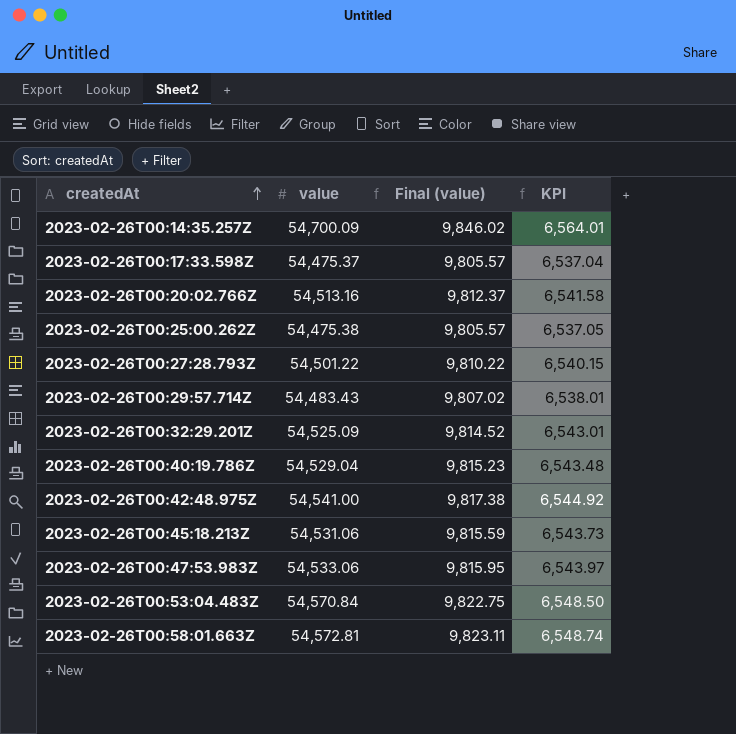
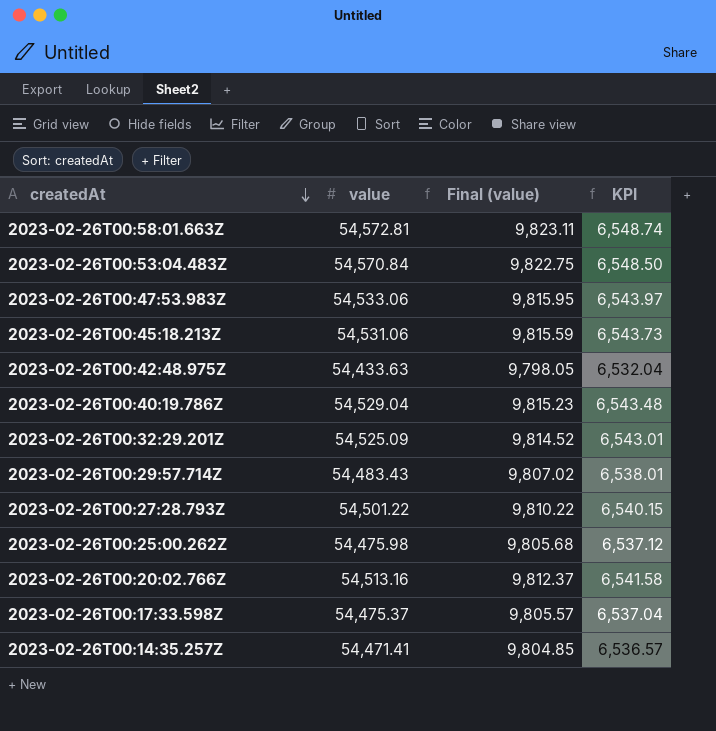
row order: createdAt ascending -> createdAt descending
2023-02-26T00:42:48.975Z | value: 54,541.00 -> 54,433.63
2023-02-26T00:42:48.975Z | Final (value): 9,817.38 -> 9,798.05
2023-02-26T00:42:48.975Z | KPI: 6,544.92 -> 6,532.04
2023-02-26T00:25:00.262Z | value: 54,475.38 -> 54,475.98
2023-02-26T00:25:00.262Z | Final (value): 9,805.57 -> 9,805.68
2023-02-26T00:25:00.262Z | KPI: 6,537.05 -> 6,537.12
2023-02-26T00:14:35.257Z | value: 54,700.09 -> 54,471.41
2023-02-26T00:14:35.257Z | Final (value): 9,846.02 -> 9,804.85
2023-02-26T00:14:35.257Z | KPI: 6,564.01 -> 6,536.57

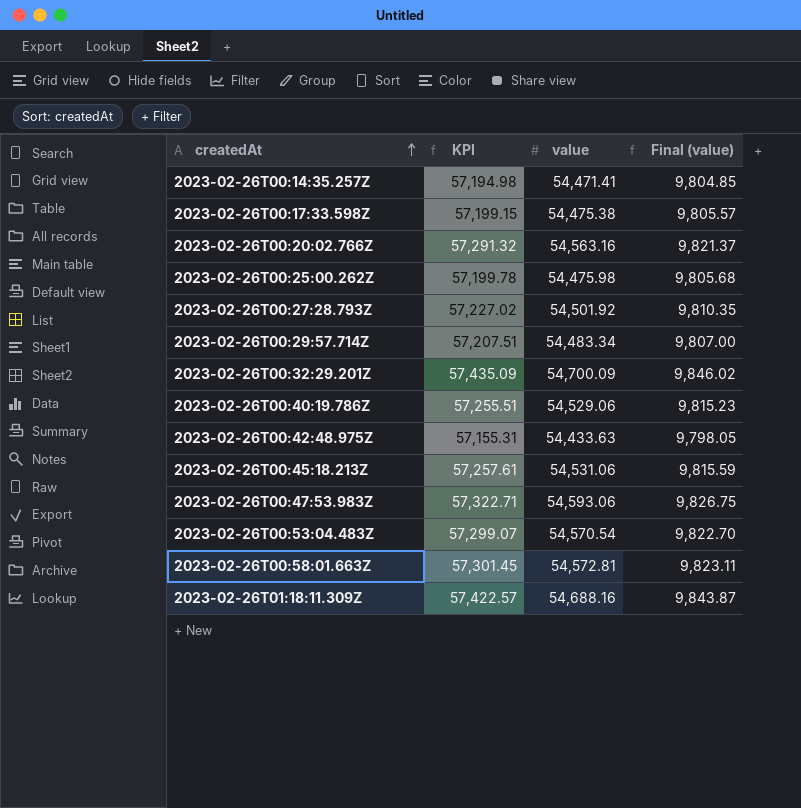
row order: createdAt descending -> createdAt ascending
column KPI | formula: [value] * 0.12 -> [value] * 1.05
column KPI | position: 4 -> 2
2023-02-26T00:17:33.598Z | value: 54,475.37 -> 54,475.38
2023-02-26T00:20:02.766Z | value: 54,513.16 -> 54,563.16
2023-02-26T00:20:02.766Z | Final (value): 9,812.37 -> 9,821.37
2023-02-26T00:27:28.793Z | value: 54,501.22 -> 54,501.92
2023-02-26T00:27:28.793Z | Final (value): 9,810.22 -> 9,810.35
2023-02-26T00:29:57.714Z | value: 54,483.43 -> 54,483.34
2023-02-26T00:29:57.714Z | Final (value): 9,807.02 -> 9,807.00
2023-02-26T00:32:29.201Z | value: 54,525.09 -> 54,700.09
2023-02-26T00:32:29.201Z | Final (value): 9,814.52 -> 9,846.02
2023-02-26T00:40:19.786Z | value: 54,529.04 -> 54,529.06
2023-02-26T00:47:53.983Z | value: 54,533.06 -> 54,593.06
2023-02-26T00:47:53.983Z | Final (value): 9,815.95 -> 9,826.75
2023-02-26T00:53:04.483Z | value: 54,570.84 -> 54,570.54
2023-02-26T00:53:04.483Z | Final (value): 9,822.75 -> 9,822.70
row 2023-02-26T01:18:11.309Z: none -> 57,422.57 | 54,688.16 | 9,843.87

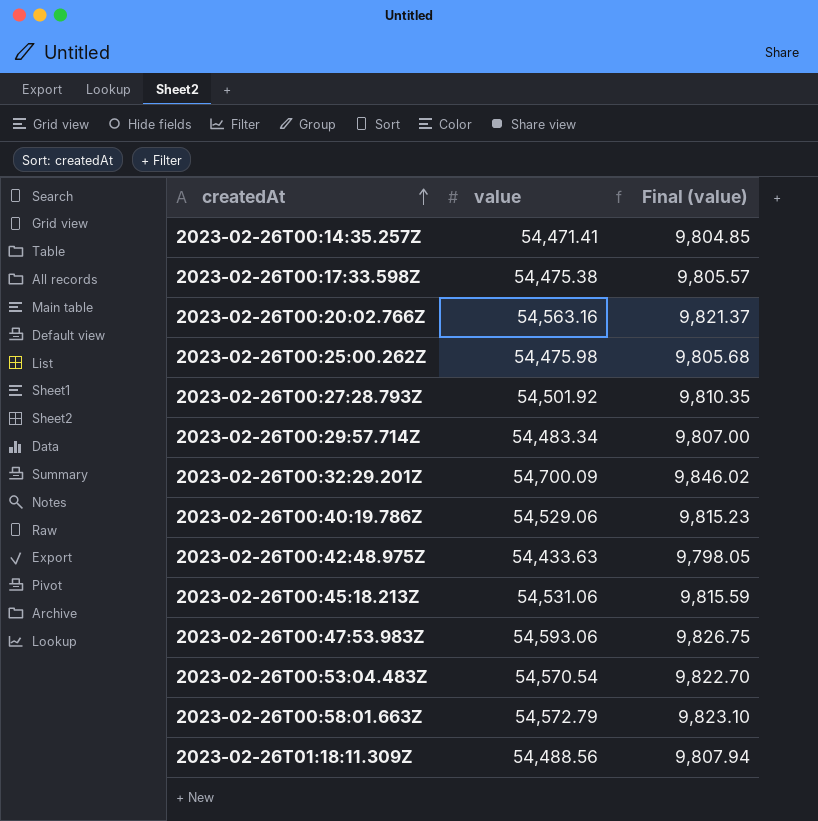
column KPI | formula: [value] * 1.05 -> none
2023-02-26T00:58:01.663Z | value: 54,572.81 -> 54,572.79
2023-02-26T00:58:01.663Z | Final (value): 9,823.11 -> 9,823.10
2023-02-26T01:18:11.309Z | value: 54,688.16 -> 54,488.56
2023-02-26T01:18:11.309Z | Final (value): 9,843.87 -> 9,807.94

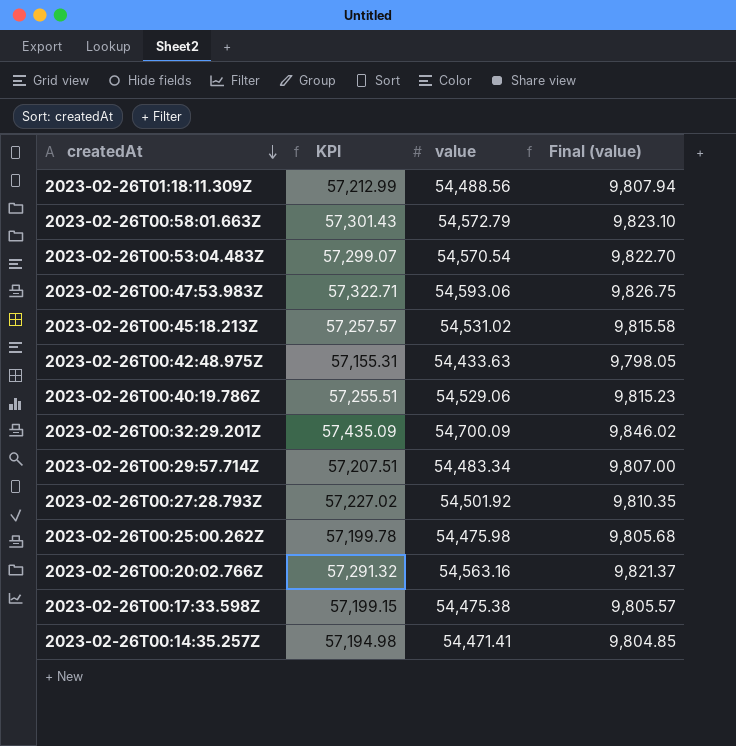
row order: createdAt ascending -> createdAt descending
column KPI | formula: none -> [value] * 1.05
2023-02-26T00:45:18.213Z | value: 54,531.06 -> 54,531.02
2023-02-26T00:45:18.213Z | Final (value): 9,815.59 -> 9,815.58

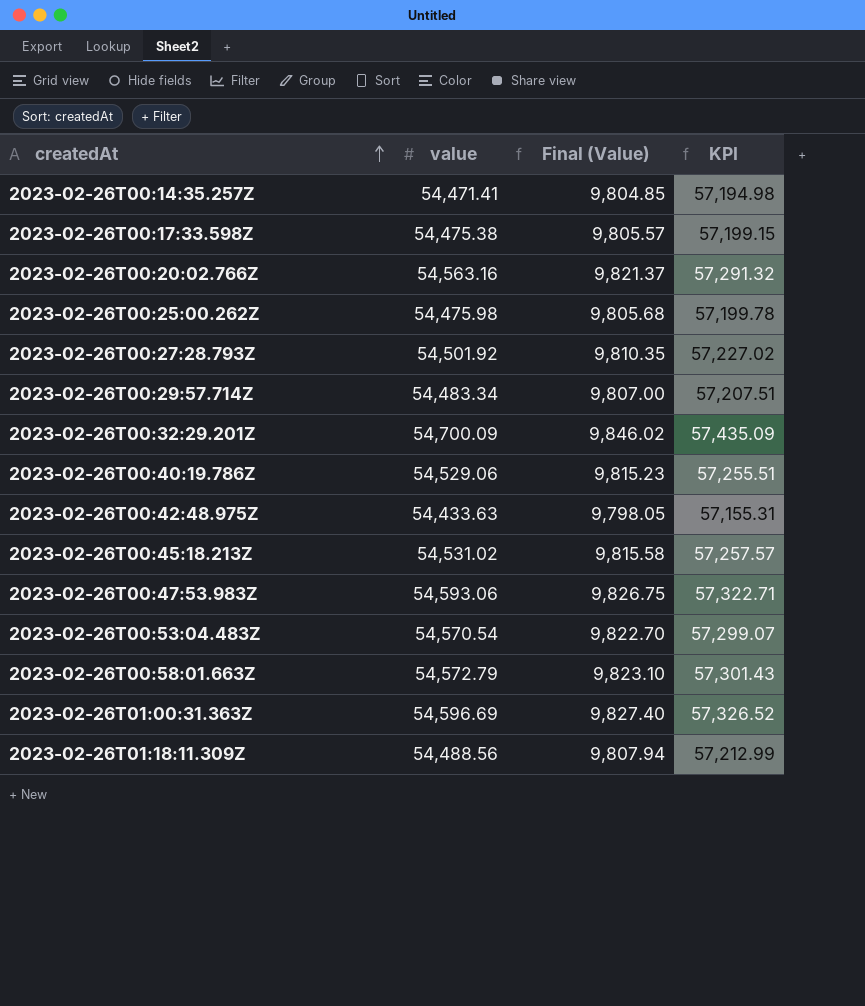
row order: createdAt descending -> createdAt ascending
column name: Final (value) -> Final (Value)
column KPI | position: 2 -> 4
row 2023-02-26T01:00:31.363Z: none -> 54,596.69 | 9,827.40 | 57,326.52

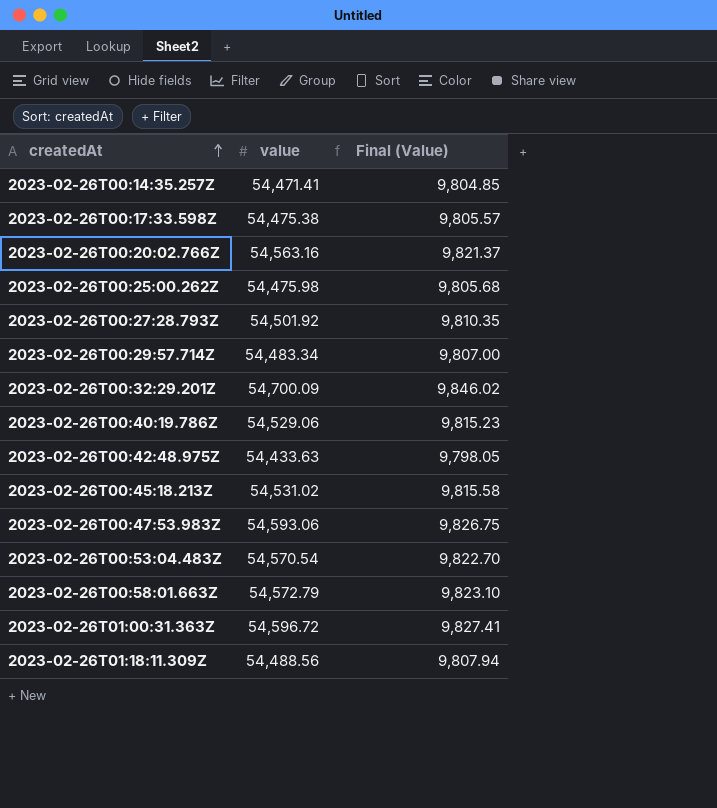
column KPI | formula: [value] * 1.05 -> none
2023-02-26T01:00:31.363Z | value: 54,596.69 -> 54,596.72
2023-02-26T01:00:31.363Z | Final (Value): 9,827.40 -> 9,827.41

